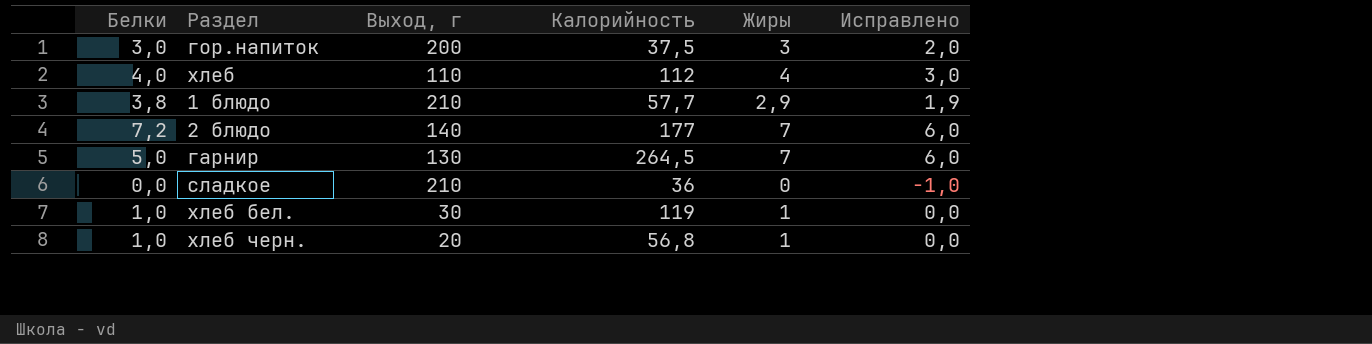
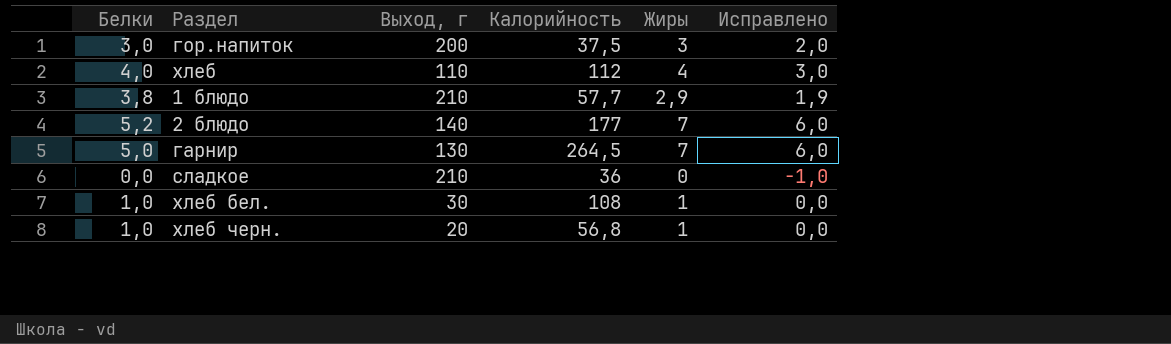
2 блюдо | Белки: 7,2 -> 5,2
хлеб бел. | Калорийность: 119 -> 108

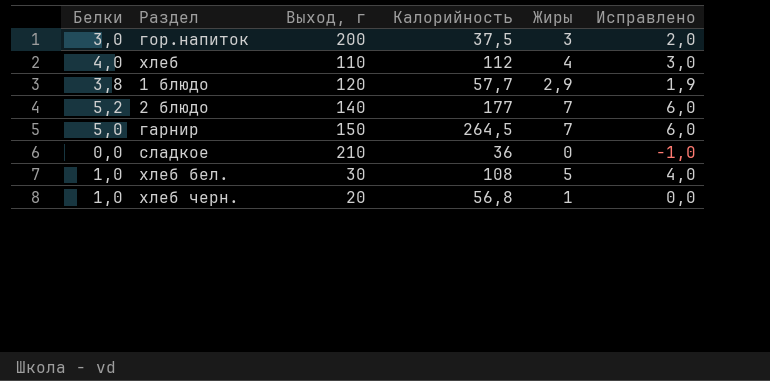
1 блюдо | Выход, г: 210 -> 120
гарнир | Выход, г: 130 -> 150
хлеб бел. | Жиры: 1 -> 5
хлеб бел. | Исправлено: 0,0 -> 4,0

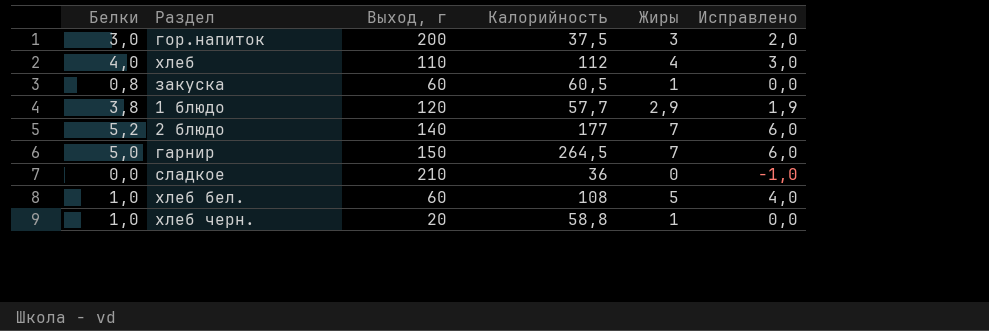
row закуска: none -> 0,8 | 60 | 60,5 | 1 | 0,0
хлеб бел. | Выход, г: 30 -> 60
хлеб черн. | Калорийность: 56,8 -> 58,8

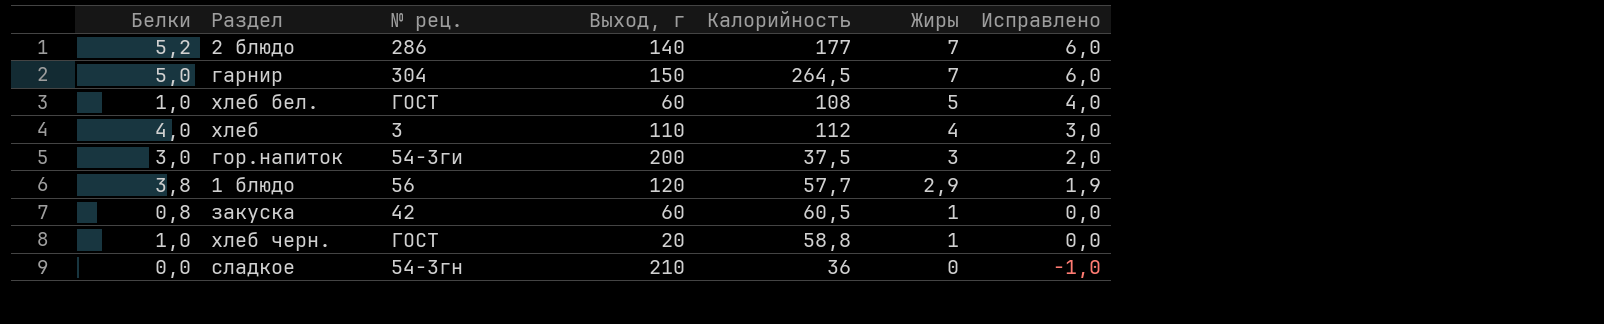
row order: none -> Жиры descending
column № рец. | position: none -> 3

